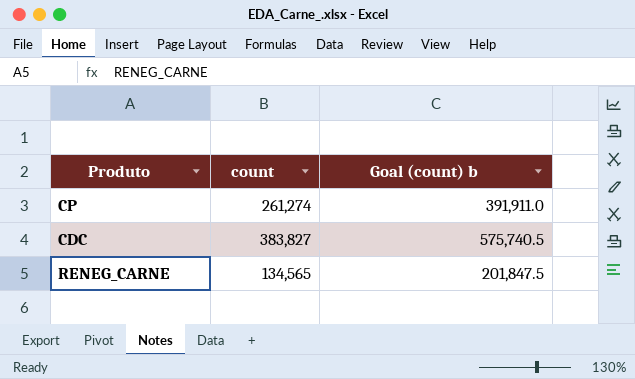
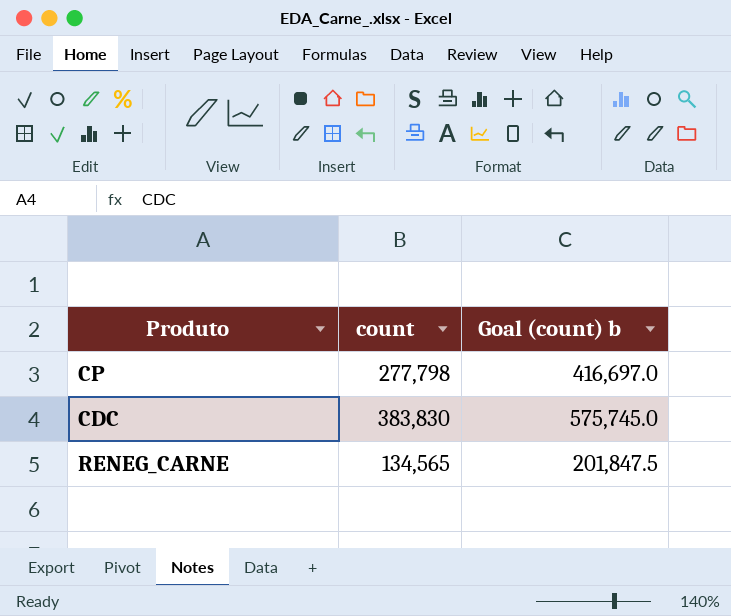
CP | count: 261,274 -> 277,798
CP | Goal (count) b: 391,911.0 -> 416,697.0
CDC | count: 383,827 -> 383,830
CDC | Goal (count) b: 575,740.5 -> 575,745.0

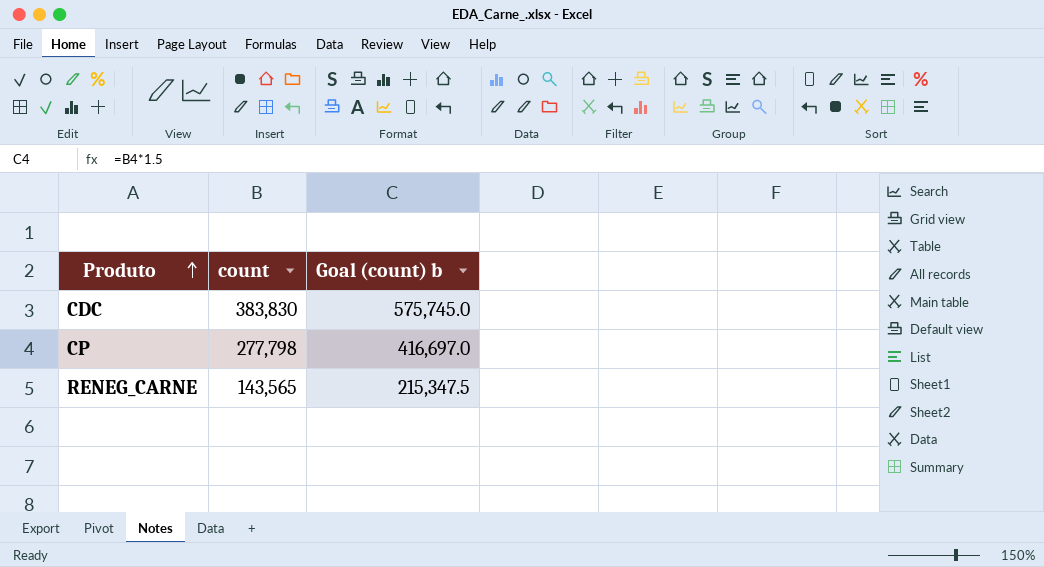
row order: none -> Produto ascending
RENEG_CARNE | count: 134,565 -> 143,565
RENEG_CARNE | Goal (count) b: 201,847.5 -> 215,347.5

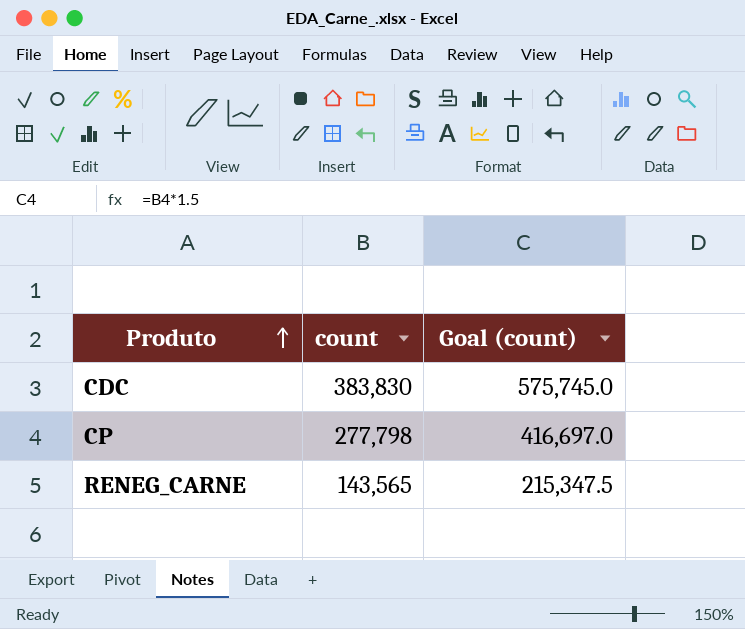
column name: Goal (count) b -> Goal (count)

